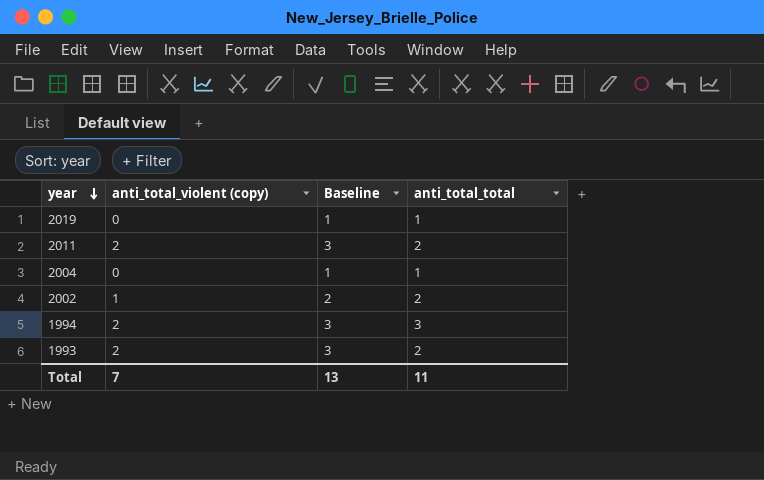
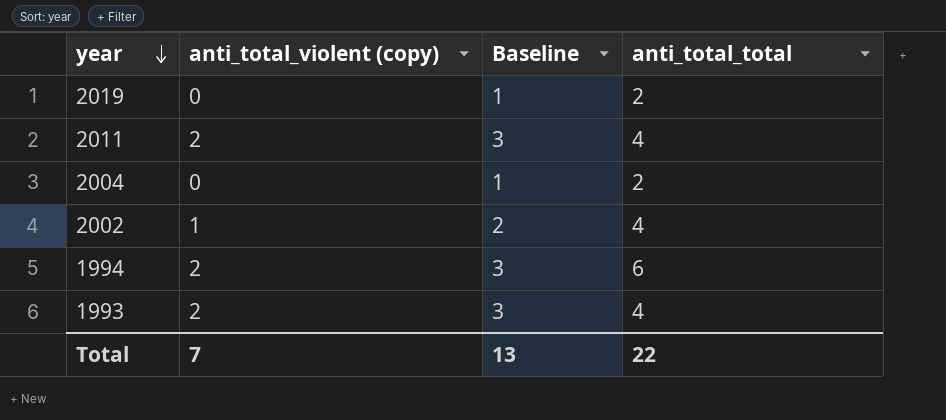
2019 | anti_total_total: 1 -> 2
2011 | anti_total_total: 2 -> 4
2004 | anti_total_total: 1 -> 2
2002 | anti_total_total: 2 -> 4
1994 | anti_total_total: 3 -> 6
1993 | anti_total_total: 2 -> 4
Total | anti_total_total: 11 -> 22

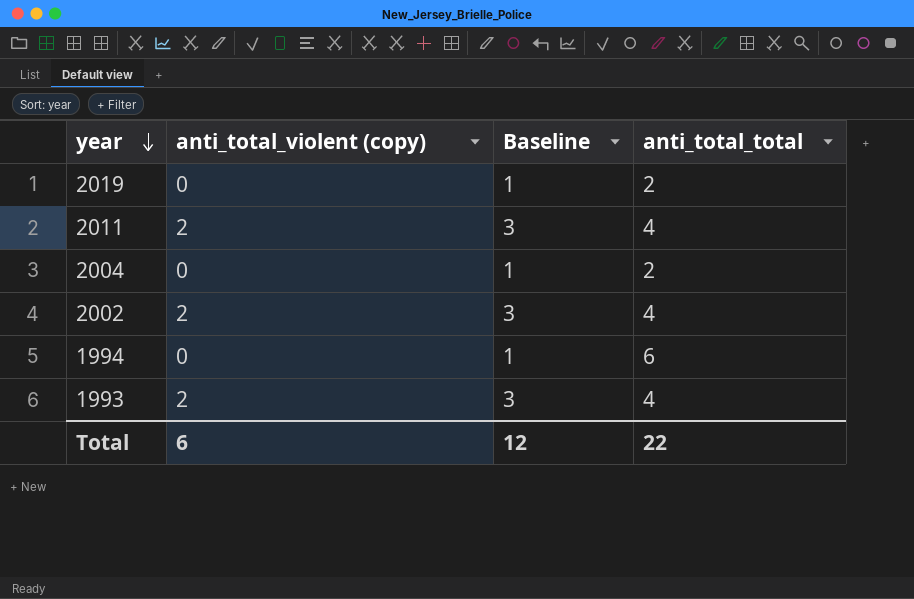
2002 | anti_total_violent (copy): 1 -> 2
2002 | Baseline: 2 -> 3
1994 | anti_total_violent (copy): 2 -> 0
1994 | Baseline: 3 -> 1
Total | anti_total_violent (copy): 7 -> 6
Total | Baseline: 13 -> 12

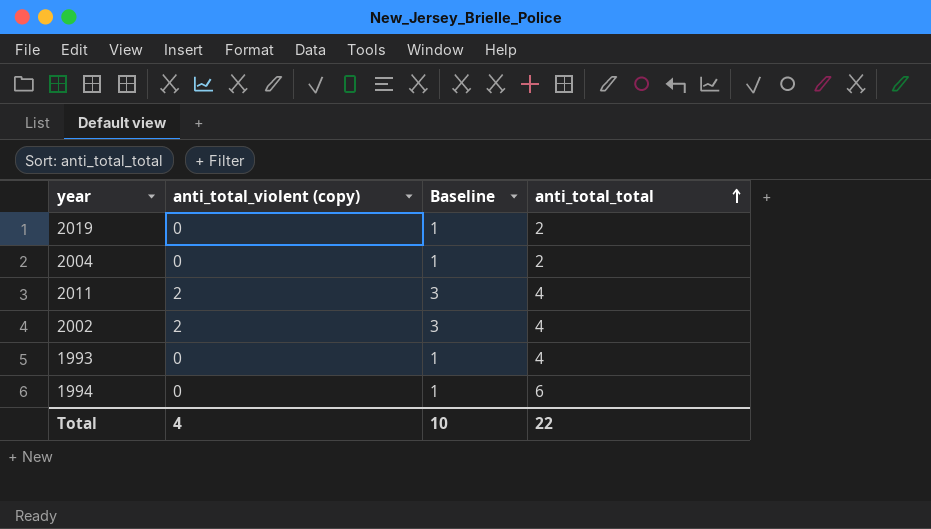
row order: year descending -> anti_total_total ascending
1993 | anti_total_violent (copy): 2 -> 0
1993 | Baseline: 3 -> 1
Total | anti_total_violent (copy): 6 -> 4
Total | Baseline: 12 -> 10

